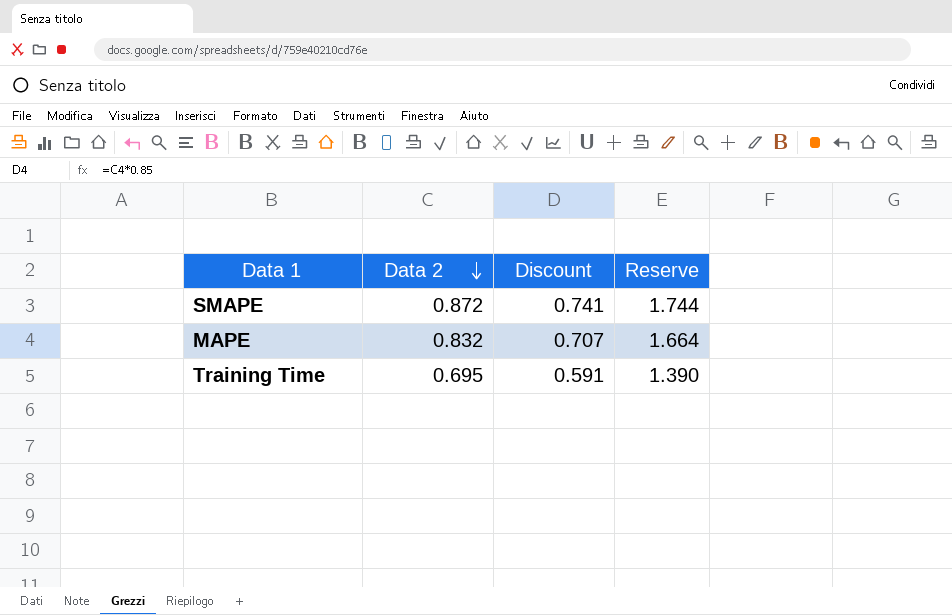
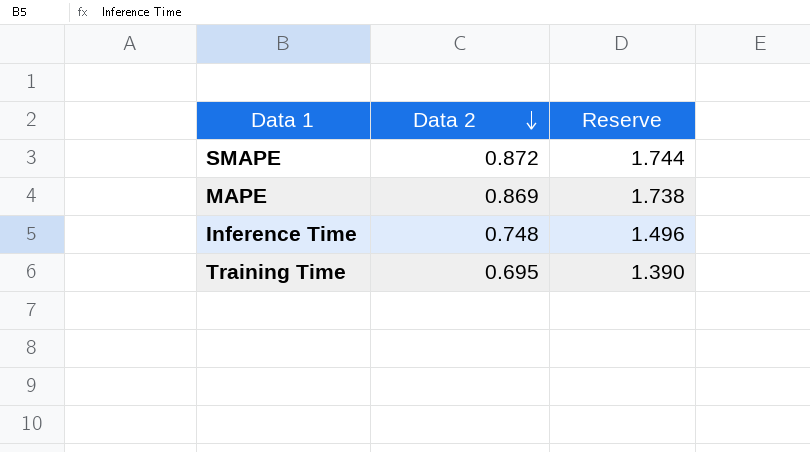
column Discount | formula: [Data 2] * 0.85 -> none
MAPE | Data 2: 0.832 -> 0.869
MAPE | Reserve: 1.664 -> 1.738
row Inference Time: none -> 0.748 | 1.496

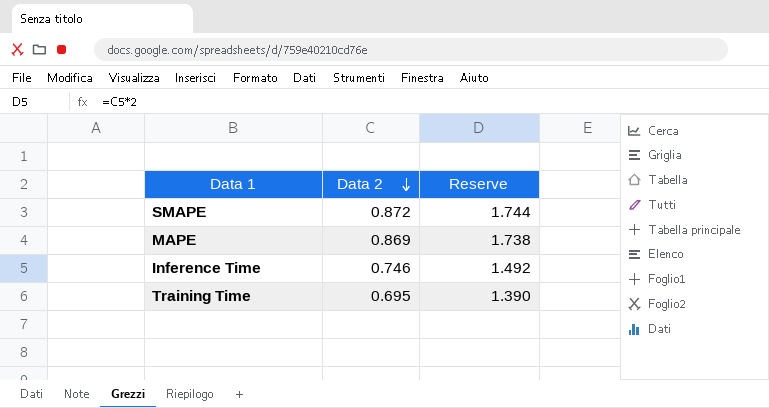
Inference Time | Data 2: 0.748 -> 0.746
Inference Time | Reserve: 1.496 -> 1.492

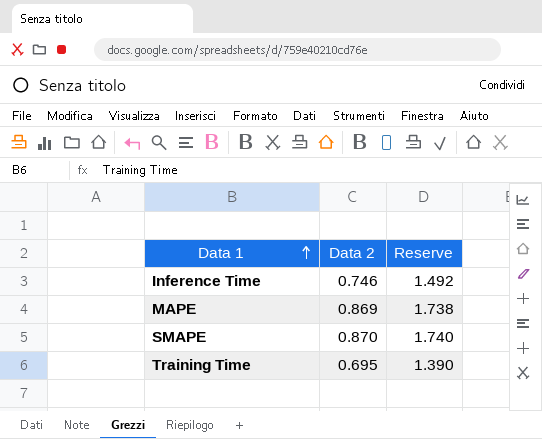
row order: Data 2 descending -> Data 1 ascending
SMAPE | Data 2: 0.872 -> 0.870
SMAPE | Reserve: 1.744 -> 1.740

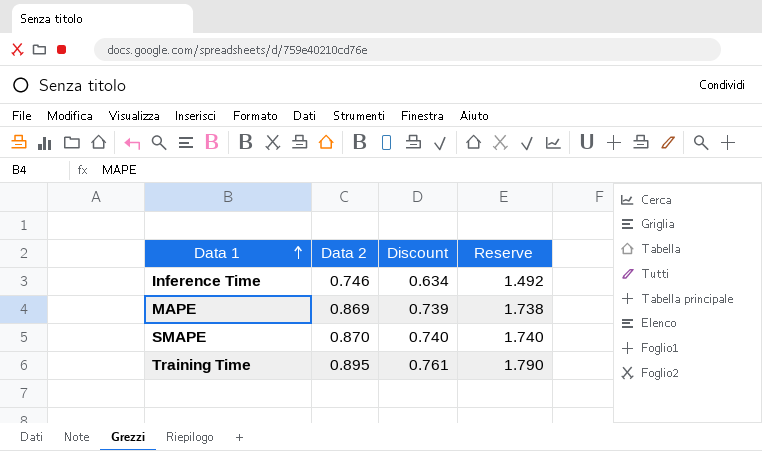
column Discount | formula: none -> [Data 2] * 0.85
Training Time | Data 2: 0.695 -> 0.895
Training Time | Reserve: 1.390 -> 1.790

